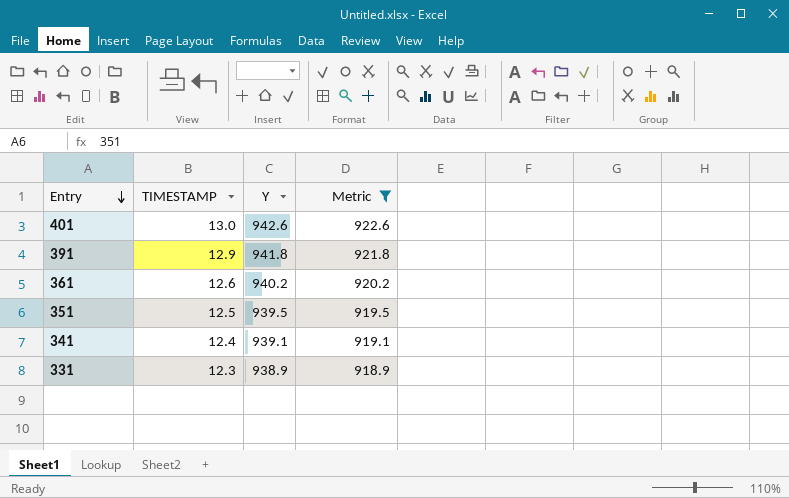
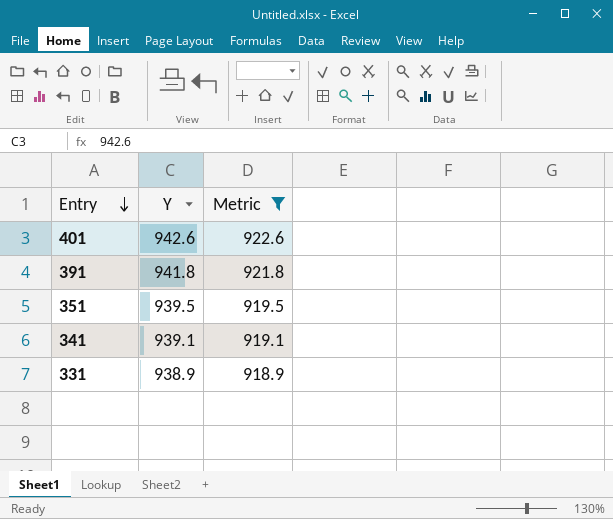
column TIMESTAMP | position: 2 -> none
row 361: 12.6 | 940.2 | 920.2 -> none

